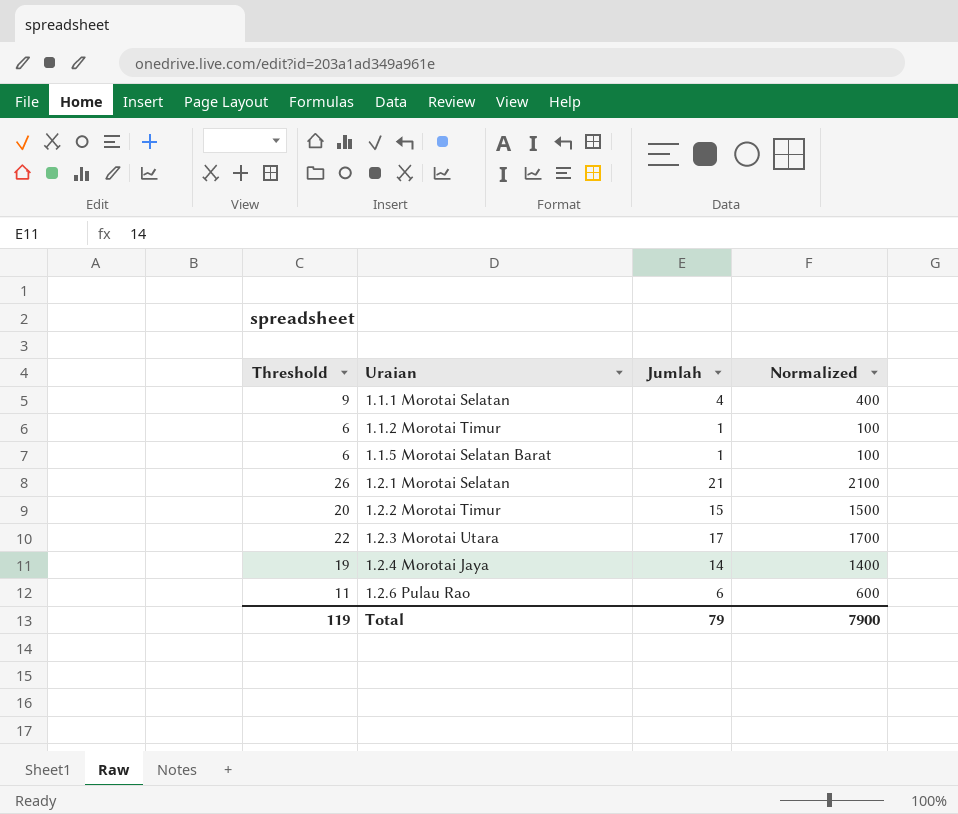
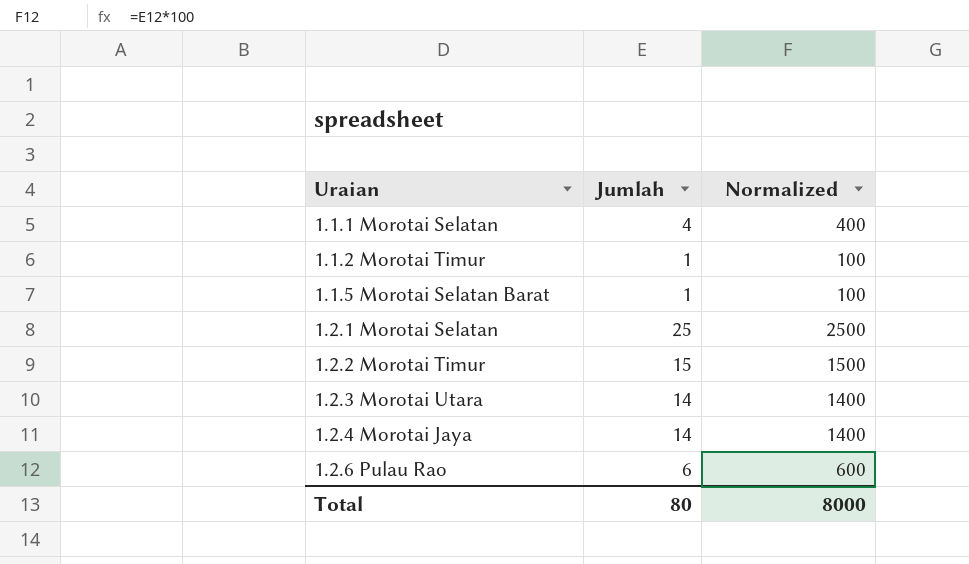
column Threshold | formula: [Jumlah] + 5 -> none
1.2.1 Morotai Selatan | Jumlah: 21 -> 25
1.2.1 Morotai Selatan | Normalized: 2100 -> 2500
1.2.3 Morotai Utara | Jumlah: 17 -> 14
1.2.3 Morotai Utara | Normalized: 1700 -> 1400
Total | Jumlah: 79 -> 80
Total | Normalized: 7900 -> 8000

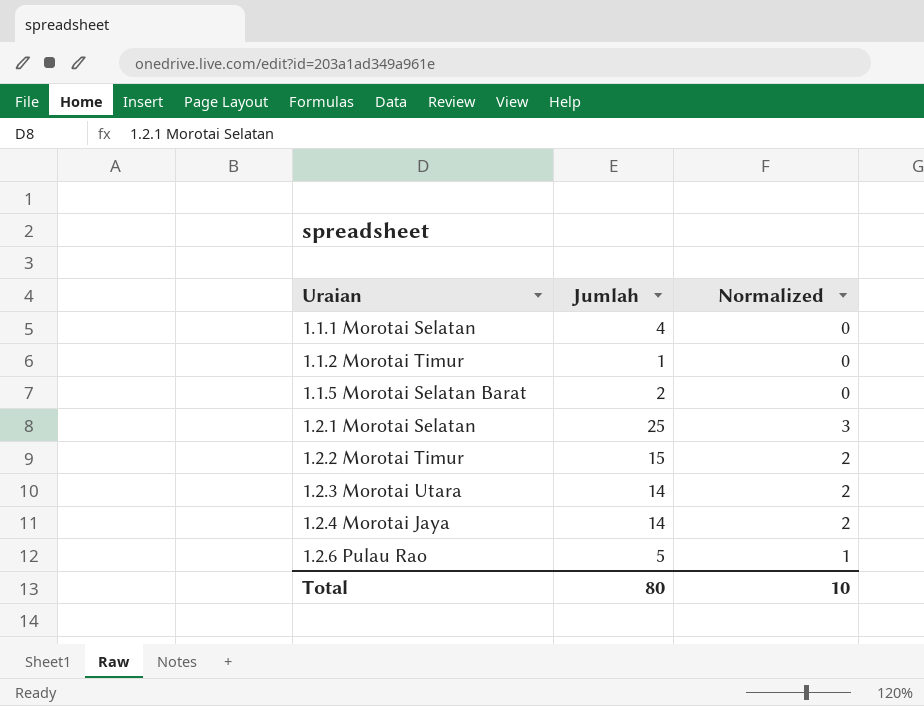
column Normalized | formula: [Jumlah] * 100 -> [Jumlah] * 0.12
1.1.5 Morotai Selatan Barat | Jumlah: 1 -> 2
1.2.6 Pulau Rao | Jumlah: 6 -> 5
Total | Normalized: 8000 -> 10

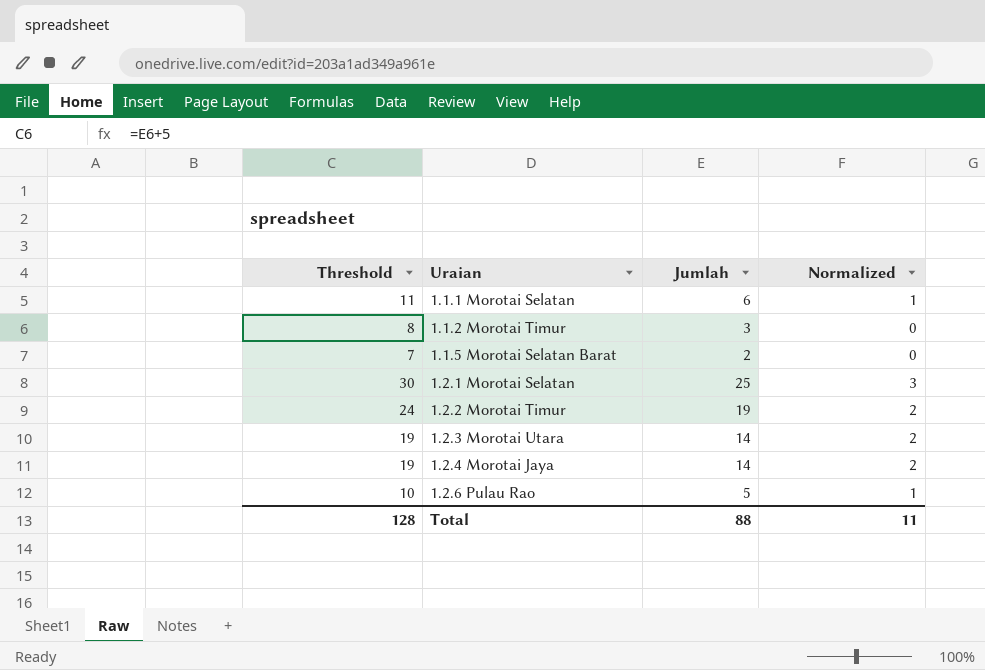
column Threshold | formula: none -> [Jumlah] + 5
1.1.1 Morotai Selatan | Jumlah: 4 -> 6
1.1.1 Morotai Selatan | Normalized: 0 -> 1
1.1.2 Morotai Timur | Jumlah: 1 -> 3
1.2.2 Morotai Timur | Jumlah: 15 -> 19
Total | Jumlah: 80 -> 88
Total | Normalized: 10 -> 11

